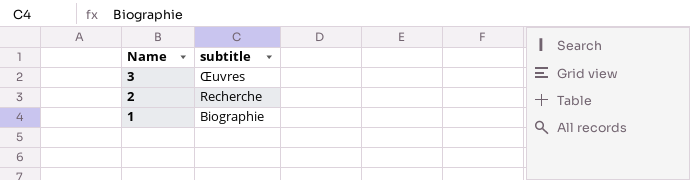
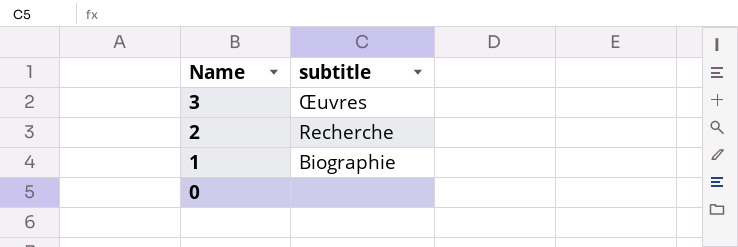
row 0: none -> none

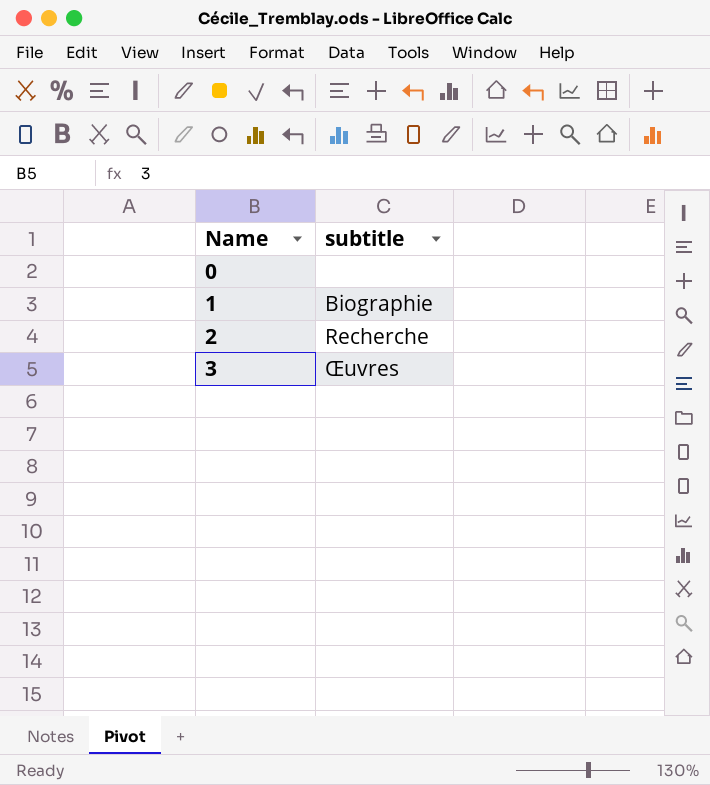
row order: Name descending -> Name ascending

